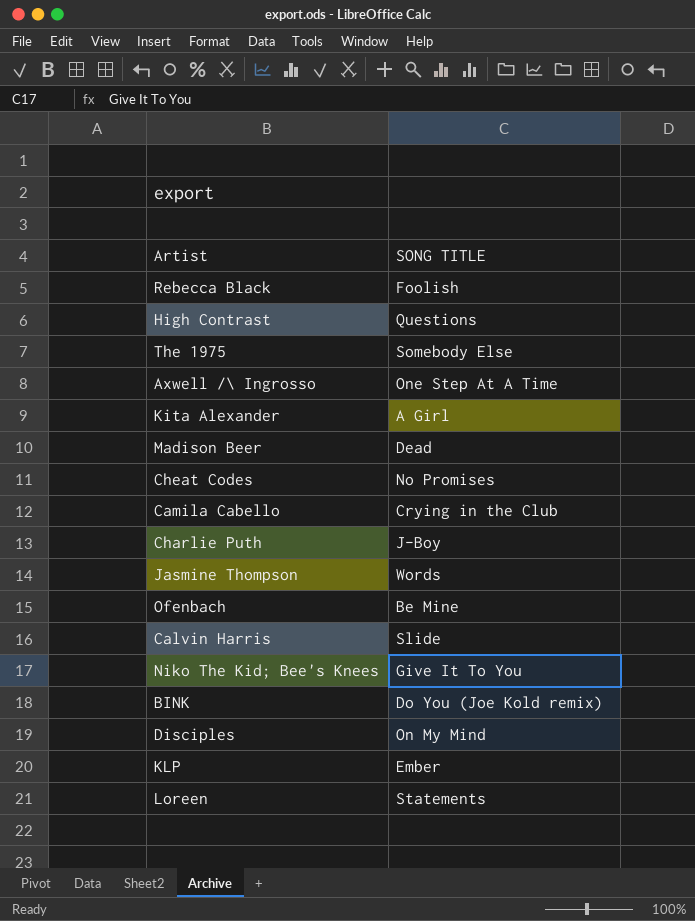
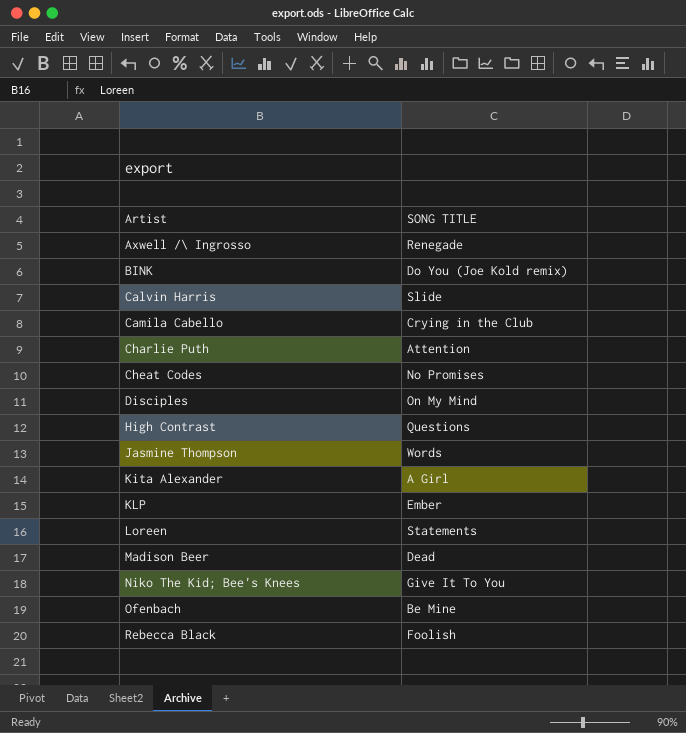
row order: none -> Artist ascending
row The 1975: Somebody Else -> none
Axwell /\ Ingrosso | SONG TITLE: One Step At A Time -> Renegade
Charlie Puth | SONG TITLE: J-Boy -> Attention

